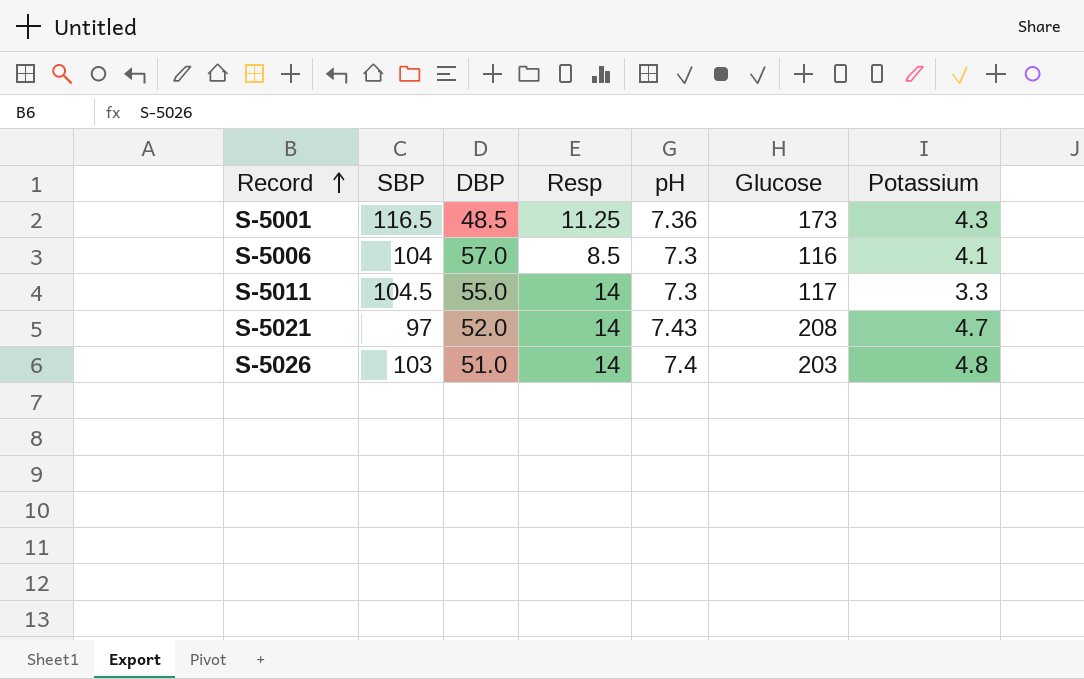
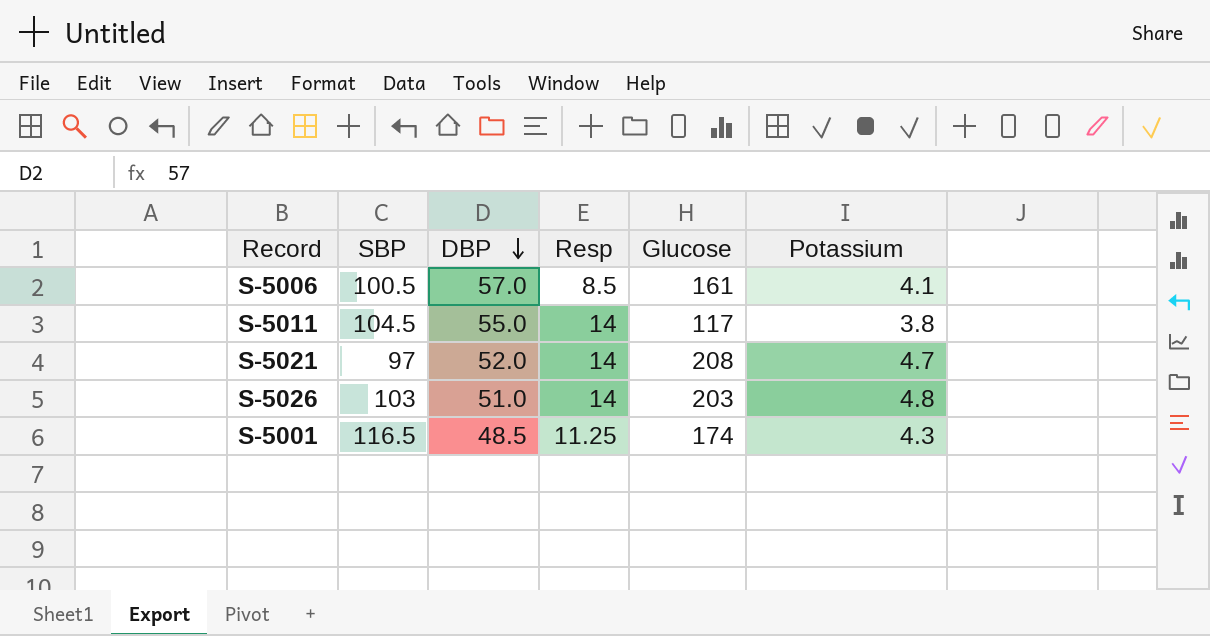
row order: Record ascending -> DBP descending
column pH | position: 5 -> none
S-5006 | SBP: 104 -> 100.5
S-5006 | Glucose: 116 -> 161
S-5011 | Potassium: 3.3 -> 3.8
S-5001 | Glucose: 173 -> 174

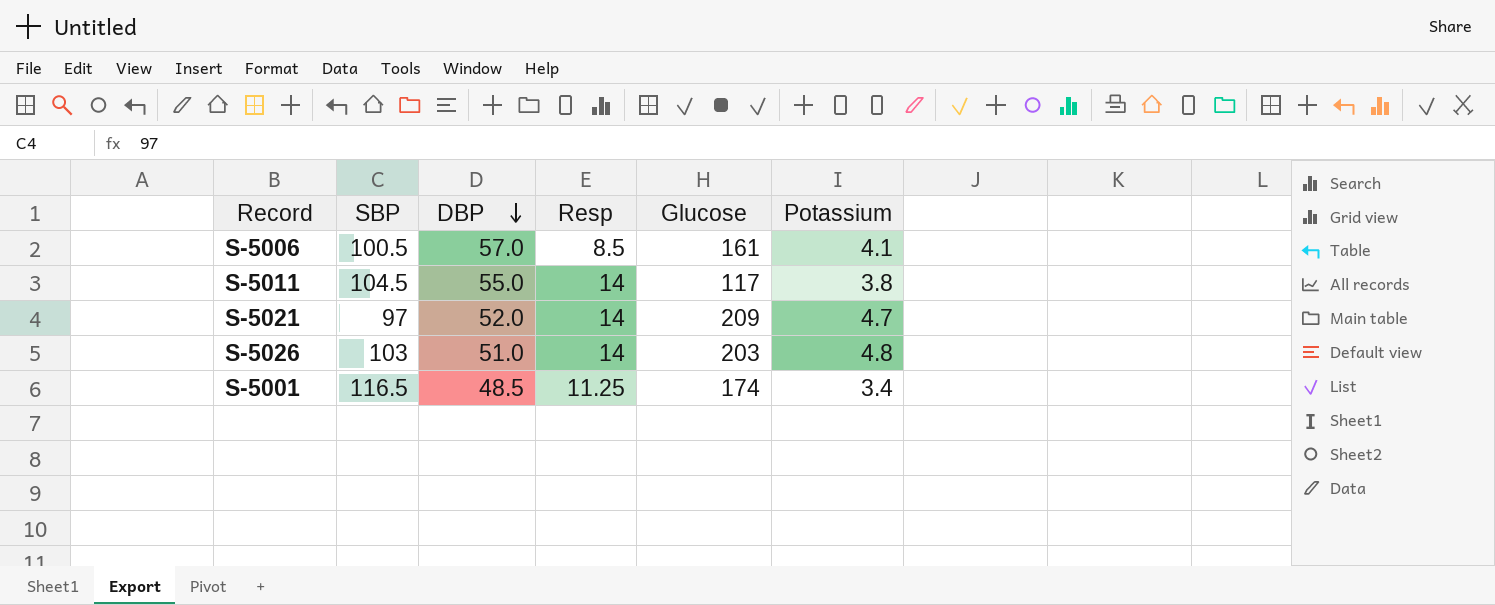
S-5021 | Glucose: 208 -> 209
S-5001 | Potassium: 4.3 -> 3.4

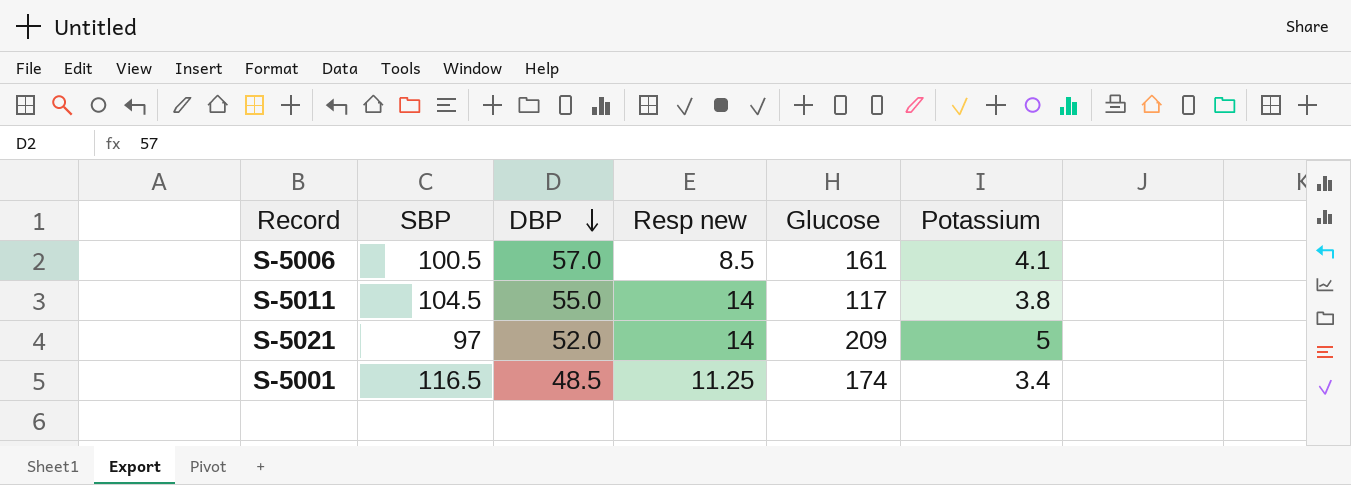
column name: Resp -> Resp new
row S-5026: 103 | 51.0 | 14 | 203 | 4.8 -> none
S-5021 | Potassium: 4.7 -> 5

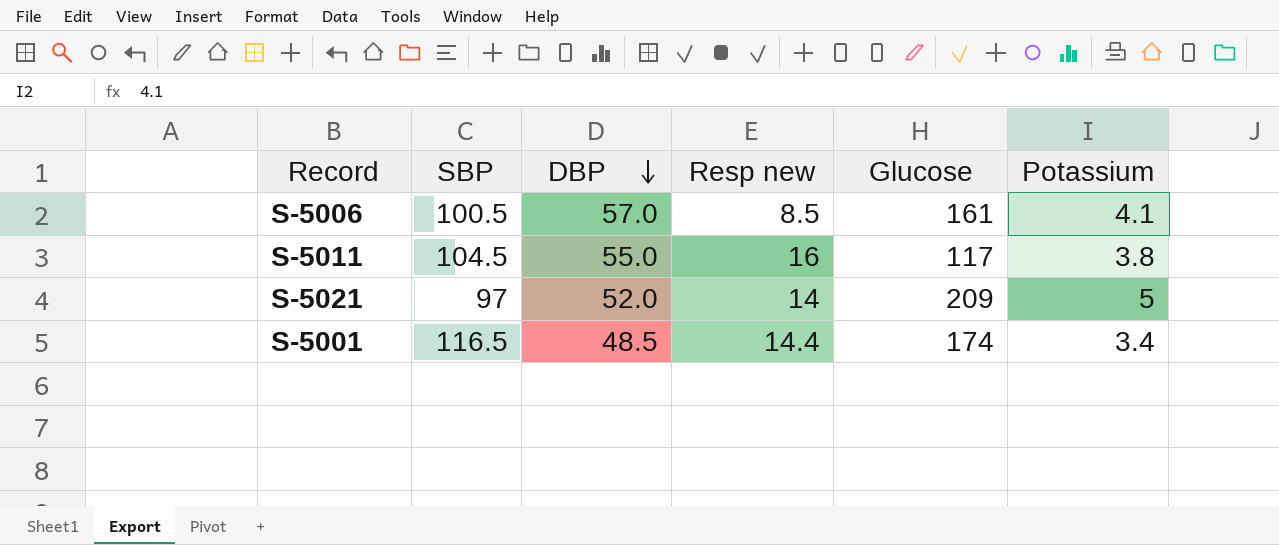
S-5011 | Resp new: 14 -> 16
S-5001 | Resp new: 11.25 -> 14.4

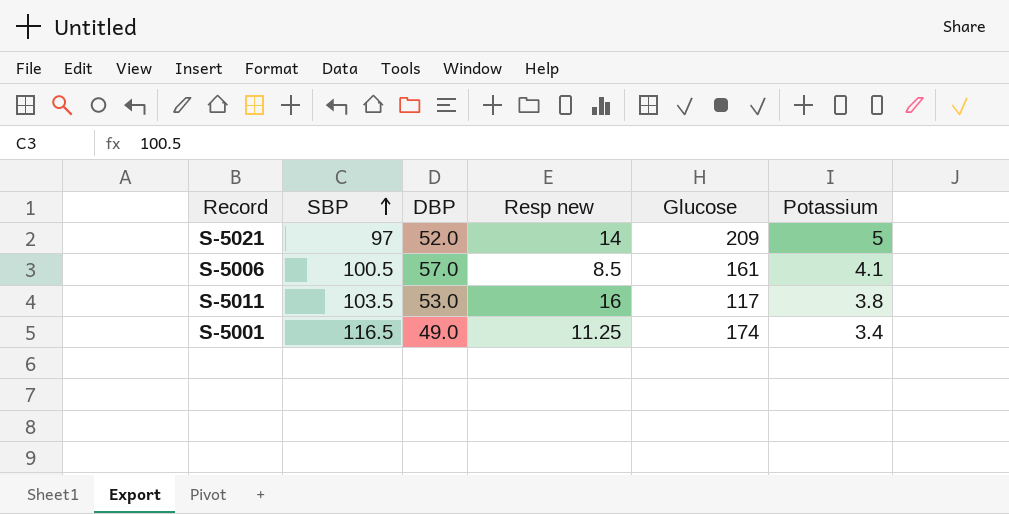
row order: DBP descending -> SBP ascending
S-5011 | SBP: 104.5 -> 103.5
S-5011 | DBP: 55.0 -> 53.0
S-5001 | DBP: 48.5 -> 49.0
S-5001 | Resp new: 14.4 -> 11.25

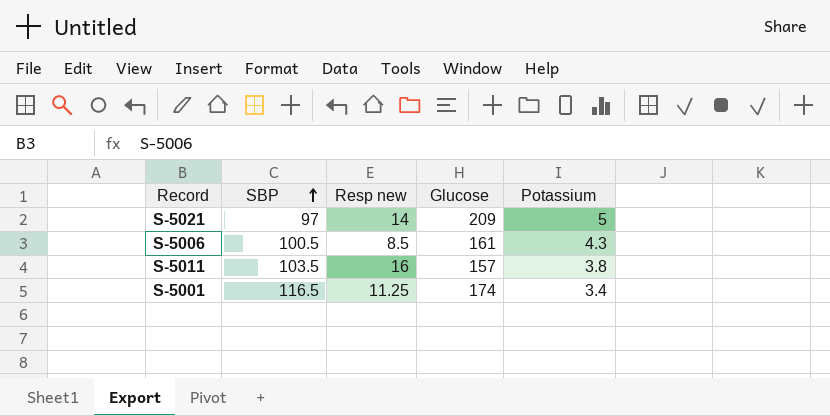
column DBP | position: 3 -> none
S-5006 | Potassium: 4.1 -> 4.3
S-5011 | Glucose: 117 -> 157

